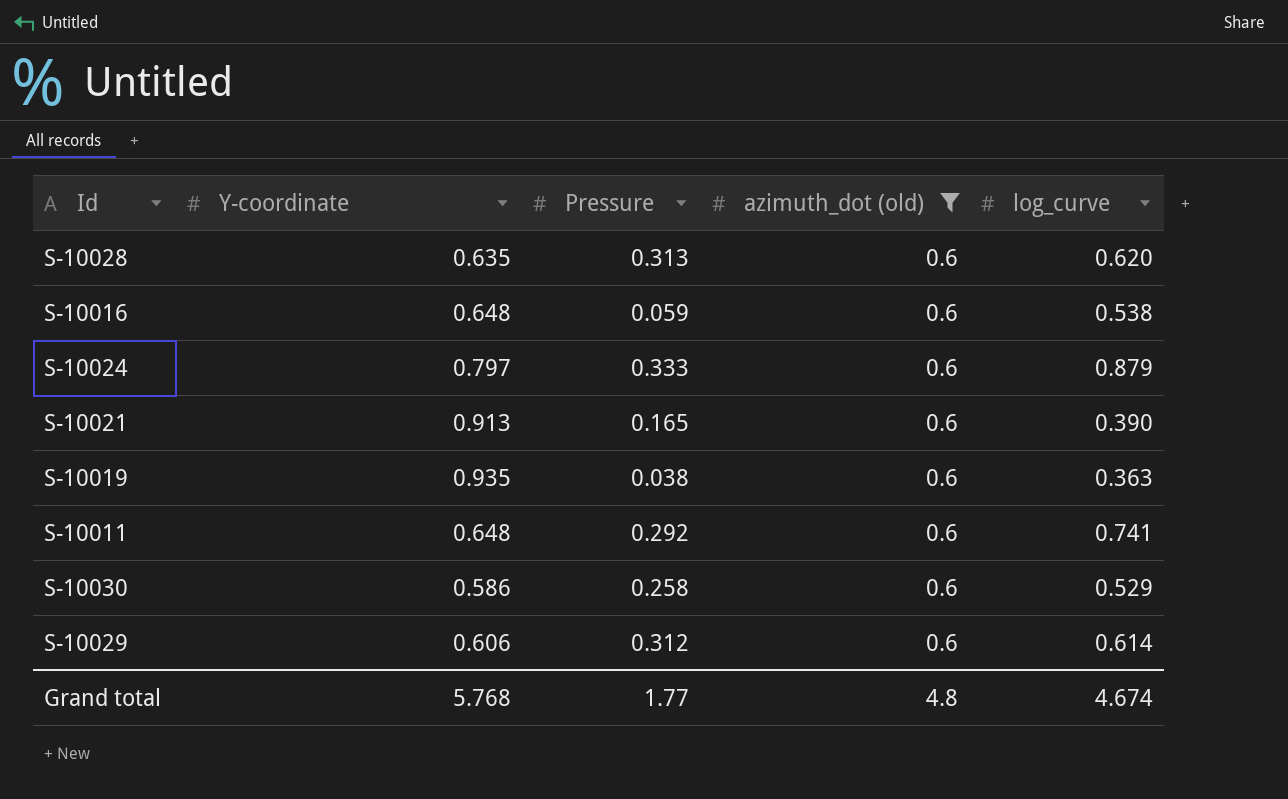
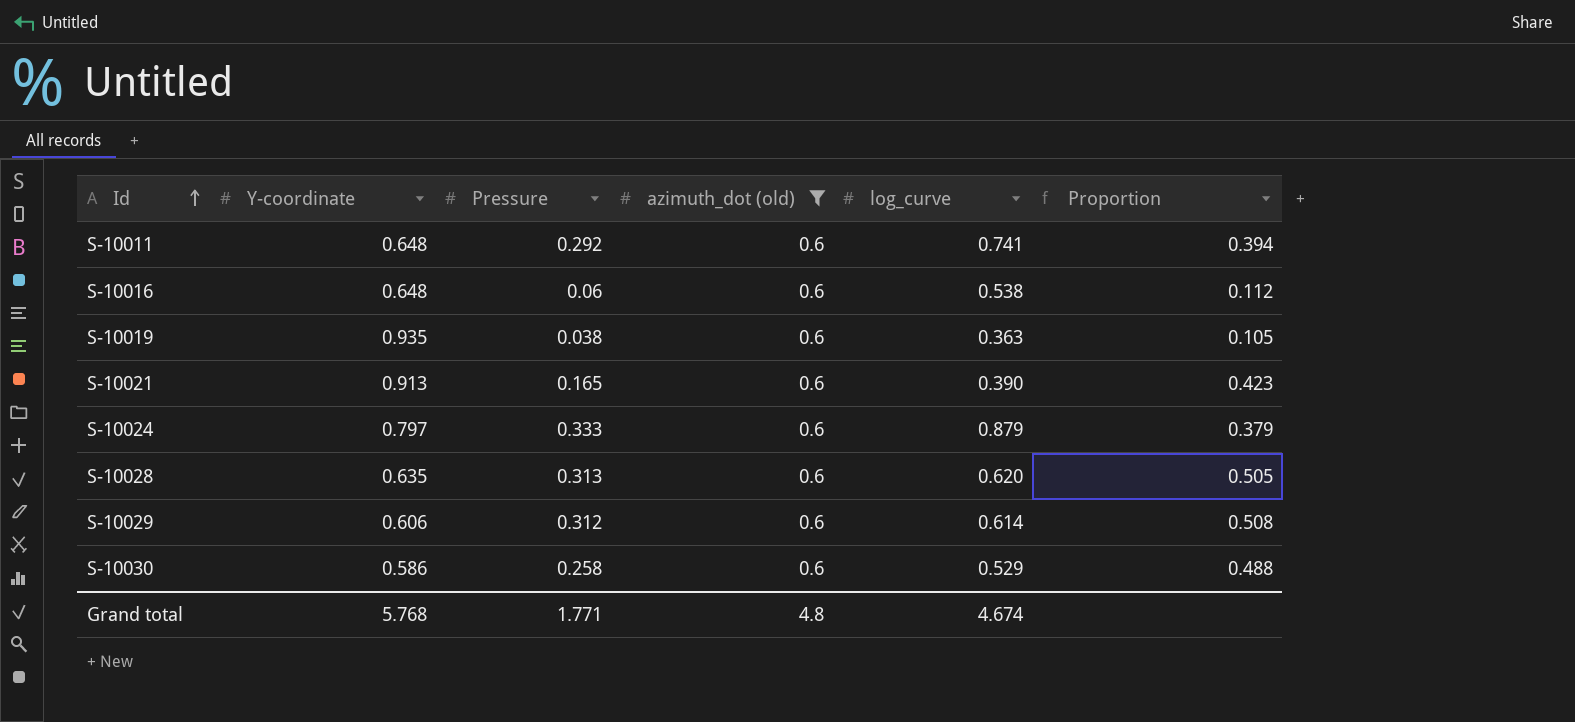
row order: none -> Id ascending
column Proportion | formula: none -> [Pressure] / [log_curve]
S-10016 | Pressure: 0.059 -> 0.06
Grand total | Pressure: 1.77 -> 1.771

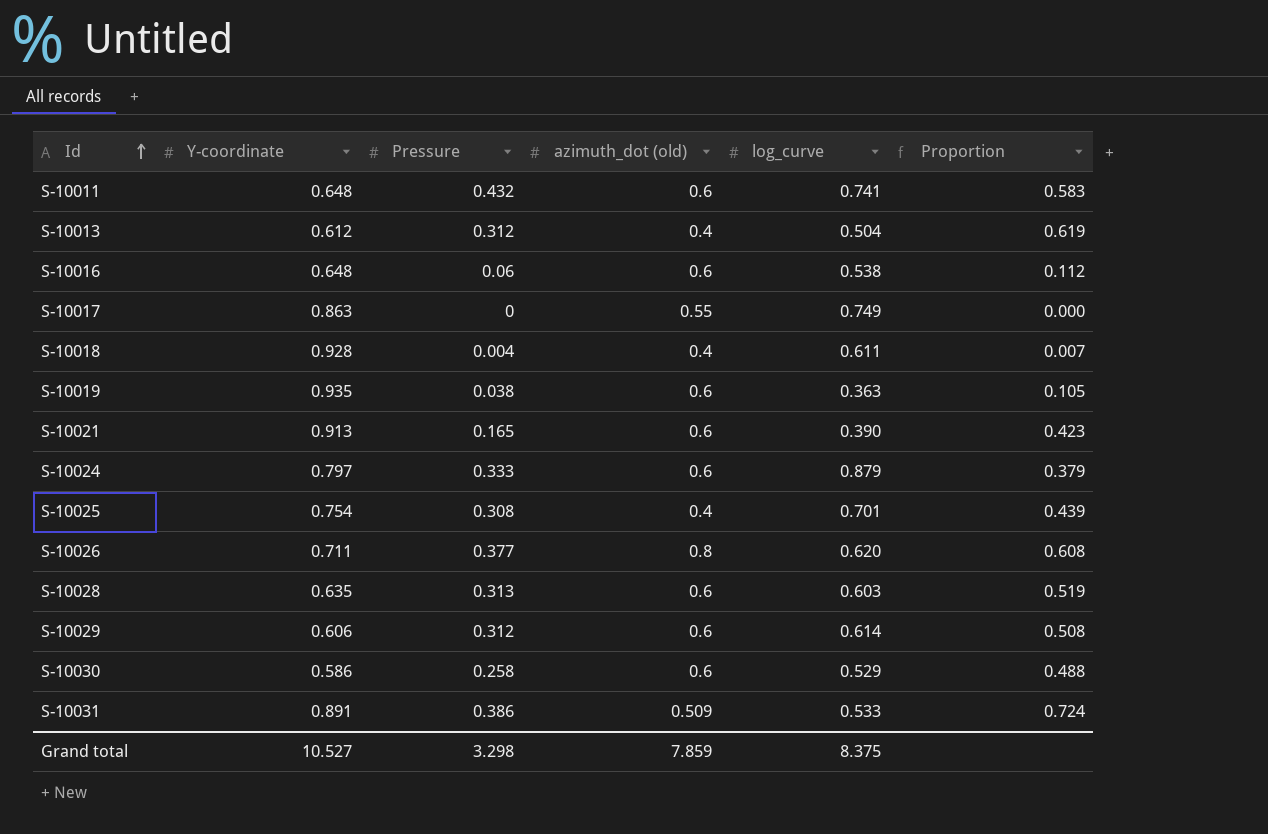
filter: azimuth_dot (old) = 0.6 -> none
S-10011 | Pressure: 0.292 -> 0.432
S-10011 | Proportion: 0.394 -> 0.583
S-10028 | log_curve: 0.620 -> 0.603
S-10028 | Proportion: 0.505 -> 0.519
Grand total | Y-coordinate: 5.768 -> 10.527
Grand total | Pressure: 1.771 -> 3.298
Grand total | azimuth_dot (old): 4.8 -> 7.859
Grand total | log_curve: 4.674 -> 8.375

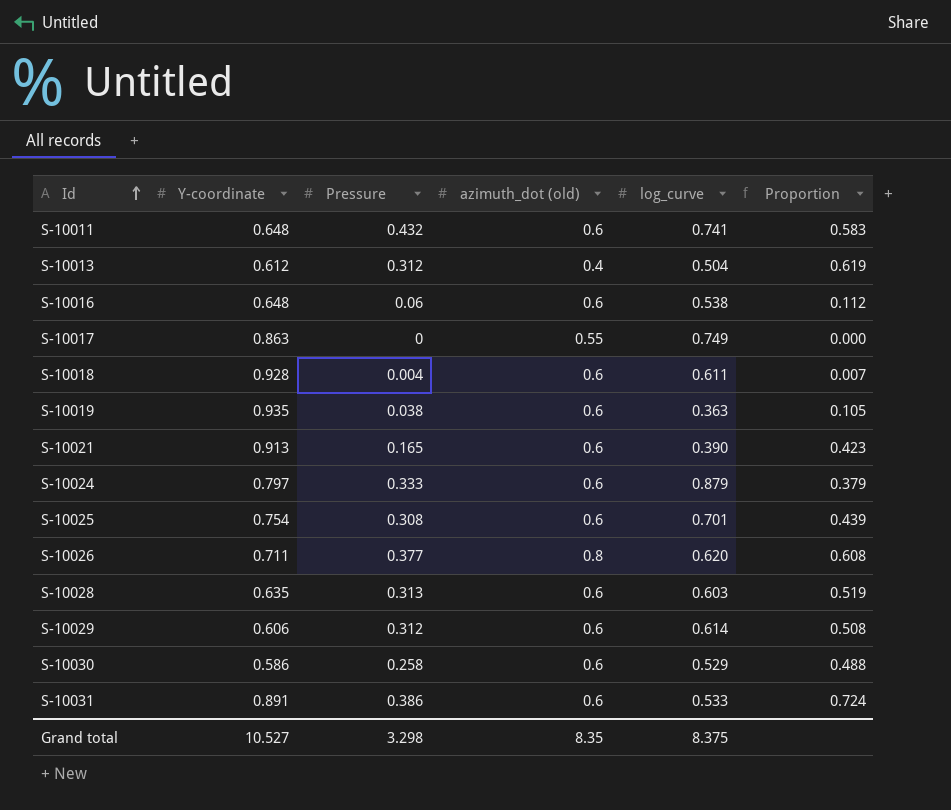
S-10018 | azimuth_dot (old): 0.4 -> 0.6
S-10025 | azimuth_dot (old): 0.4 -> 0.6
S-10031 | azimuth_dot (old): 0.509 -> 0.6
Grand total | azimuth_dot (old): 7.859 -> 8.35

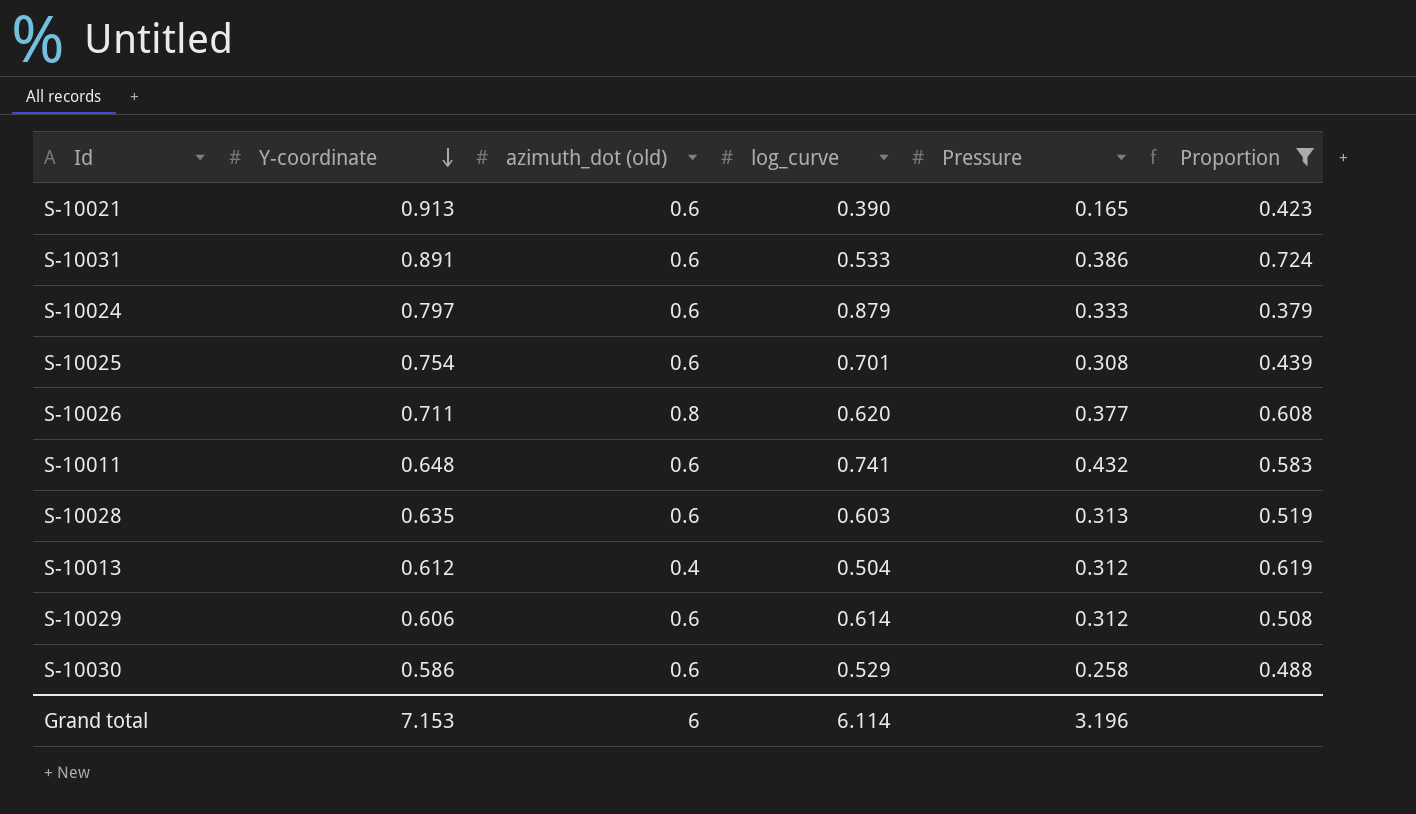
filter: none -> Proportion >= 0.379
row order: Id ascending -> Y-coordinate descending
column Pressure | position: 3 -> 5
Grand total | Y-coordinate: 10.527 -> 7.153
Grand total | azimuth_dot (old): 8.35 -> 6
Grand total | log_curve: 8.375 -> 6.114
Grand total | Pressure: 3.298 -> 3.196

